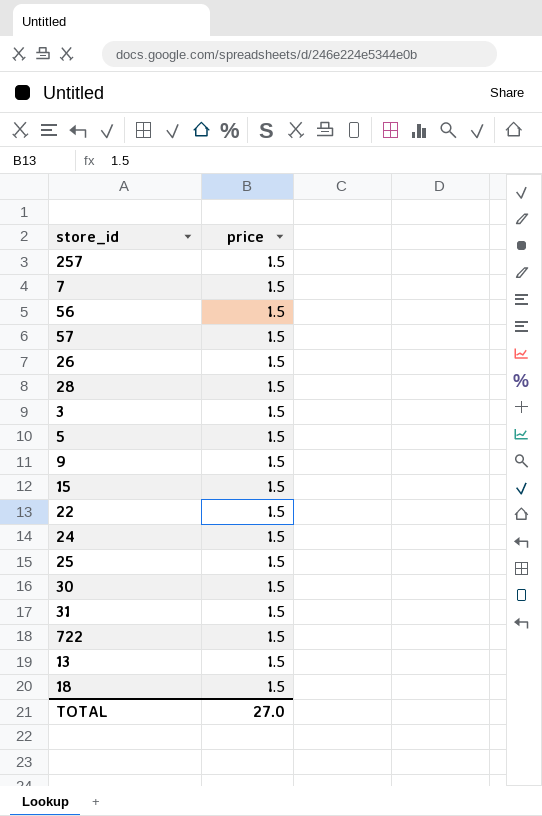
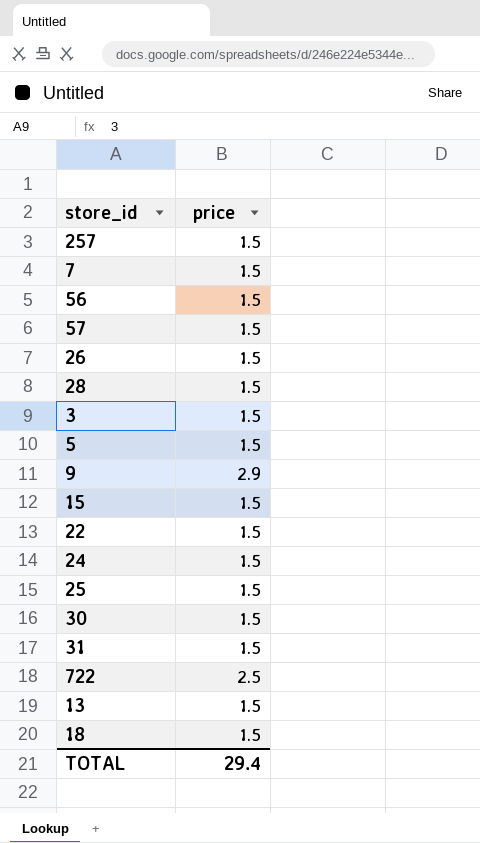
9 | price: 1.5 -> 2.9
722 | price: 1.5 -> 2.5
TOTAL | price: 27.0 -> 29.4

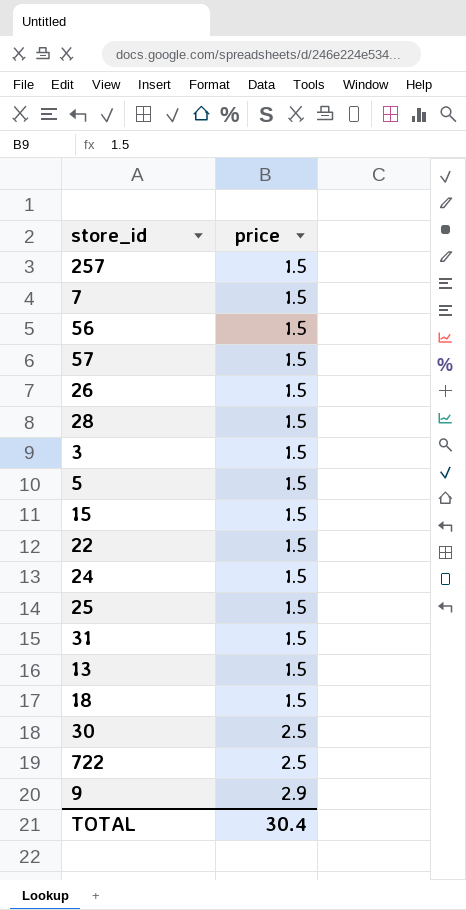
row order: none -> price ascending
30 | price: 1.5 -> 2.5
TOTAL | price: 29.4 -> 30.4

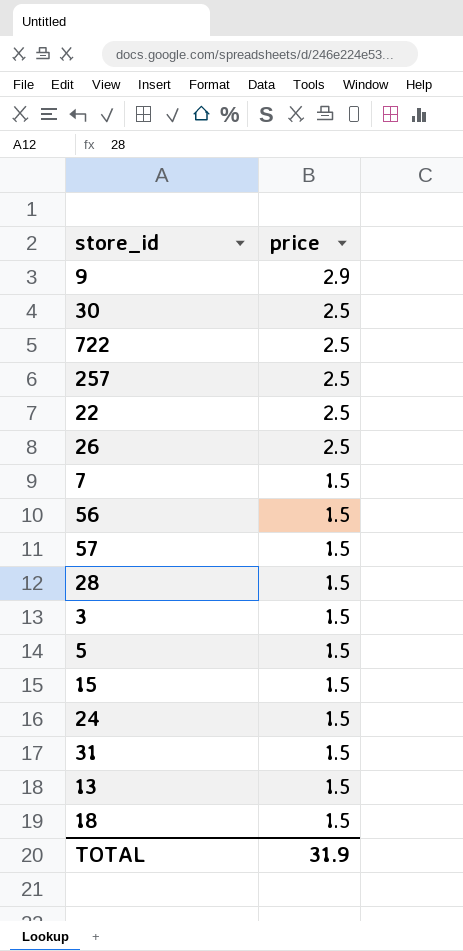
row order: price ascending -> price descending
row 25: 1.5 -> none
257 | price: 1.5 -> 2.5
22 | price: 1.5 -> 2.5
26 | price: 1.5 -> 2.5
TOTAL | price: 30.4 -> 31.9

